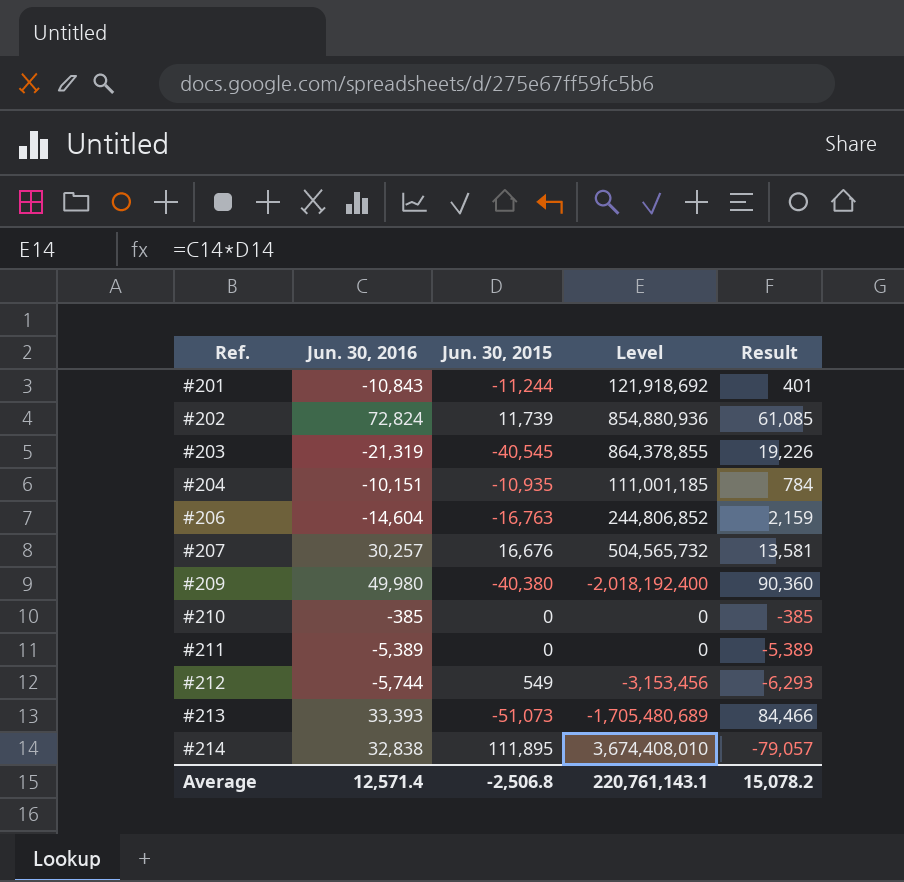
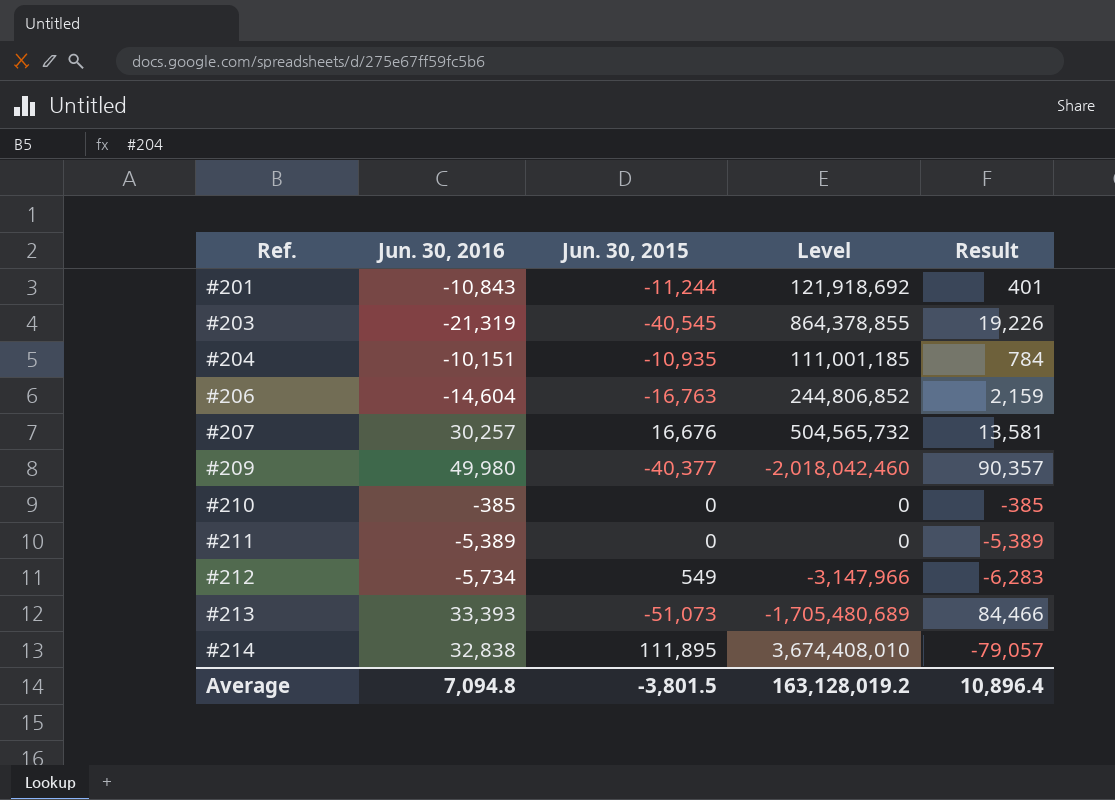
row #202: 72,824 | 11,739 | 854,880,936 | 61,085 -> none
#209 | Jun. 30, 2015: -40,380 -> -40,377
#209 | Level: -2,018,192,400 -> -2,018,042,460
#209 | Result: 90,360 -> 90,357
#212 | Jun. 30, 2016: -5,744 -> -5,734
#212 | Level: -3,153,456 -> -3,147,966
#212 | Result: -6,293 -> -6,283
Average | Jun. 30, 2016: 12,571.4 -> 7,094.8
Average | Jun. 30, 2015: -2,506.8 -> -3,801.5
Average | Level: 220,761,143.1 -> 163,128,019.2
Average | Result: 15,078.2 -> 10,896.4

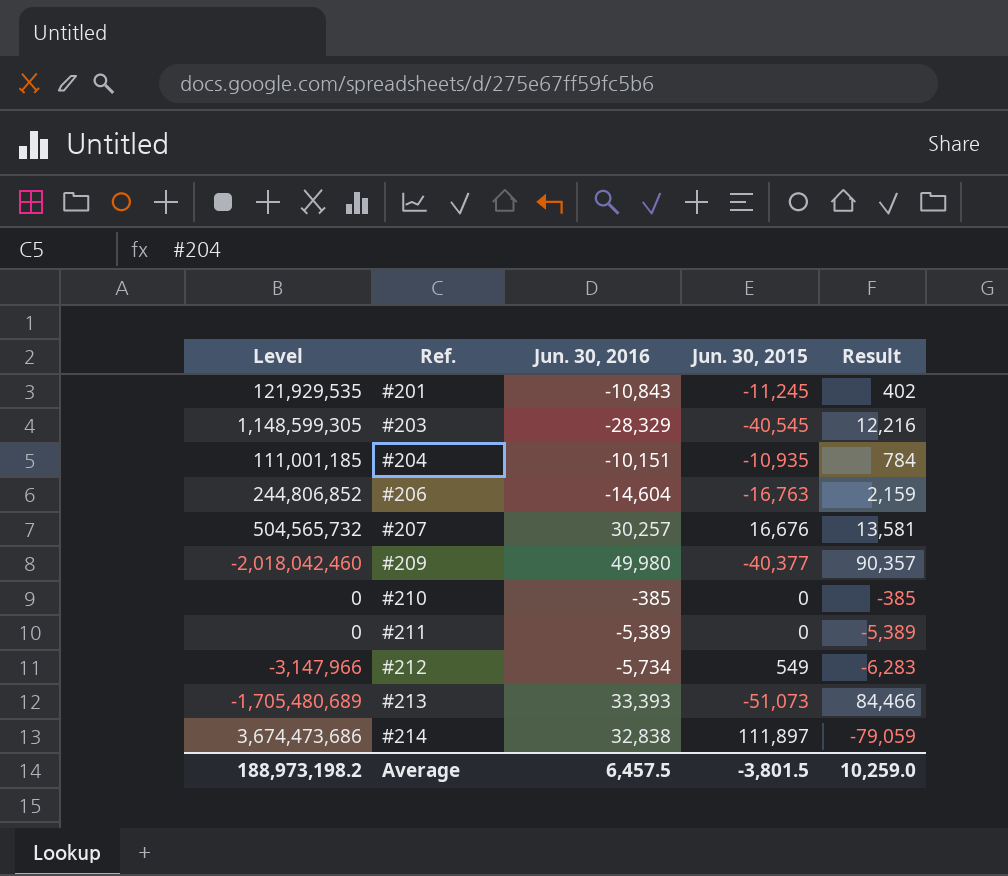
column Level | position: 4 -> 1
#201 | Level: 121,918,692 -> 121,929,535
#201 | Jun. 30, 2015: -11,244 -> -11,245
#201 | Result: 401 -> 402
#203 | Level: 864,378,855 -> 1,148,599,305
#203 | Jun. 30, 2016: -21,319 -> -28,329
#203 | Result: 19,226 -> 12,216
#214 | Level: 3,674,408,010 -> 3,674,473,686
#214 | Jun. 30, 2015: 111,895 -> 111,897
#214 | Result: -79,057 -> -79,059
Average | Level: 163,128,019.2 -> 188,973,198.2
Average | Jun. 30, 2016: 7,094.8 -> 6,457.5
Average | Result: 10,896.4 -> 10,259.0

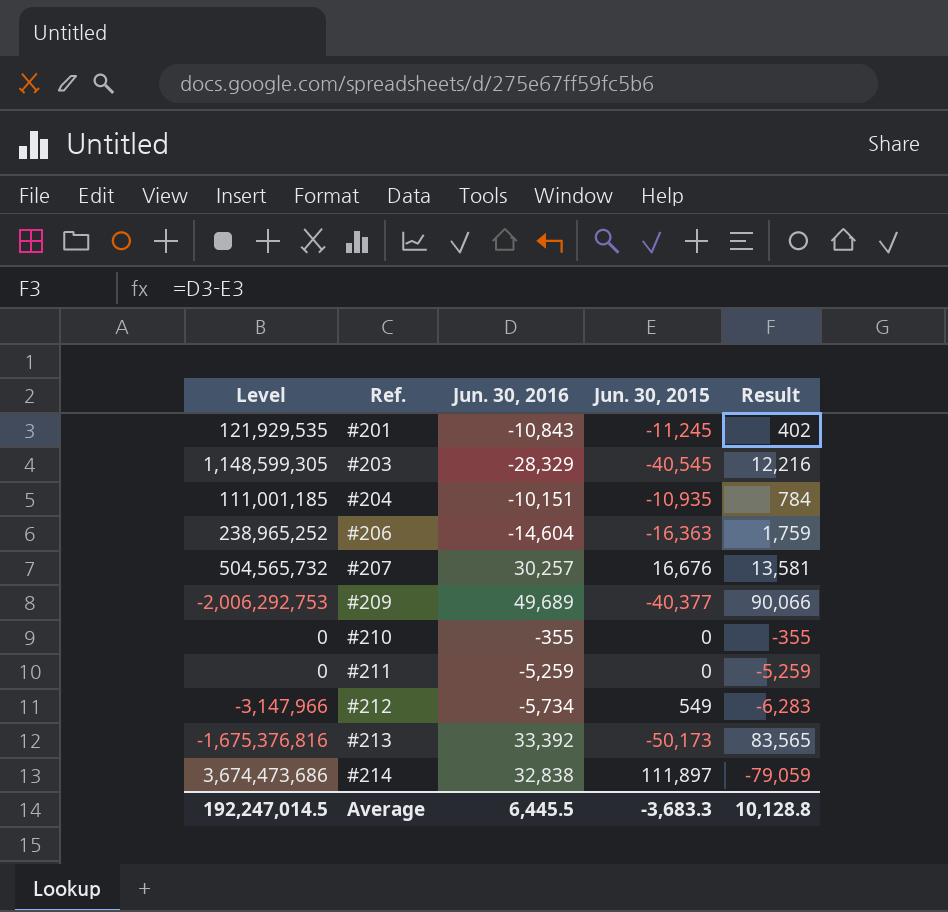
#206 | Level: 244,806,852 -> 238,965,252
#206 | Jun. 30, 2015: -16,763 -> -16,363
#206 | Result: 2,159 -> 1,759
#209 | Level: -2,018,042,460 -> -2,006,292,753
#209 | Jun. 30, 2016: 49,980 -> 49,689
#209 | Result: 90,357 -> 90,066
#210 | Jun. 30, 2016: -385 -> -355
#210 | Result: -385 -> -355
#211 | Jun. 30, 2016: -5,389 -> -5,259
#211 | Result: -5,389 -> -5,259
#213 | Level: -1,705,480,689 -> -1,675,376,816
#213 | Jun. 30, 2016: 33,393 -> 33,392
#213 | Jun. 30, 2015: -51,073 -> -50,173
#213 | Result: 84,466 -> 83,565
Average | Level: 188,973,198.2 -> 192,247,014.5
Average | Jun. 30, 2016: 6,457.5 -> 6,445.5
Average | Jun. 30, 2015: -3,801.5 -> -3,683.3
Average | Result: 10,259.0 -> 10,128.8

